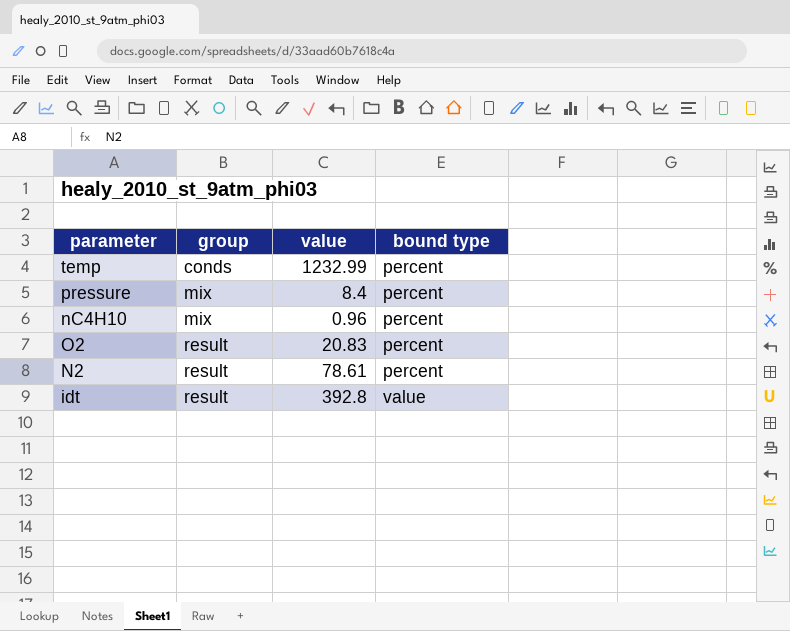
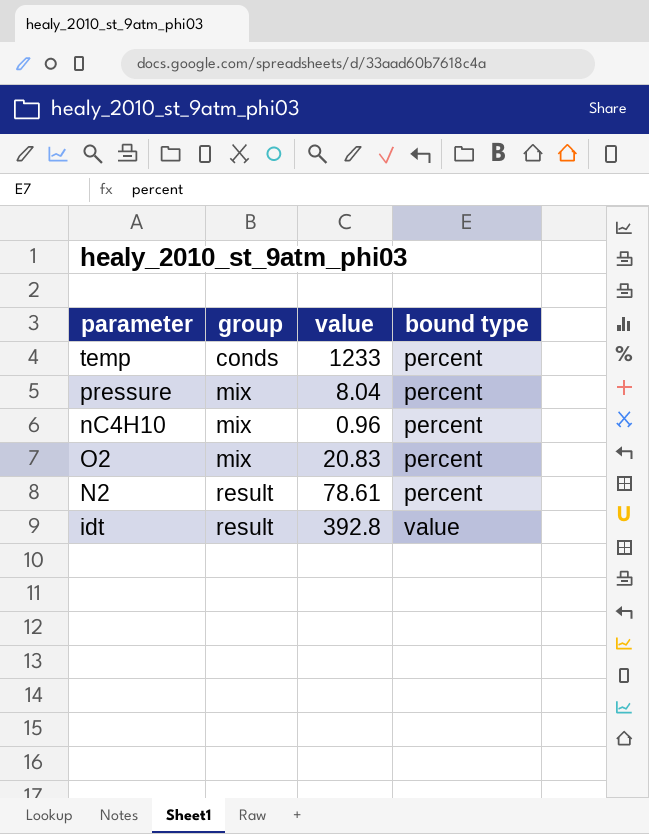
temp | value: 1232.99 -> 1233
pressure | value: 8.4 -> 8.04
O2 | group: result -> mix

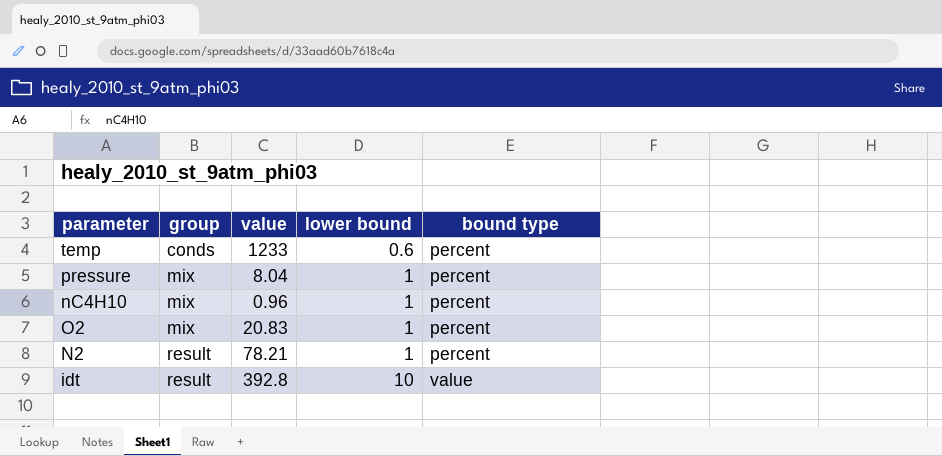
column lower bound | position: none -> 4
N2 | value: 78.61 -> 78.21

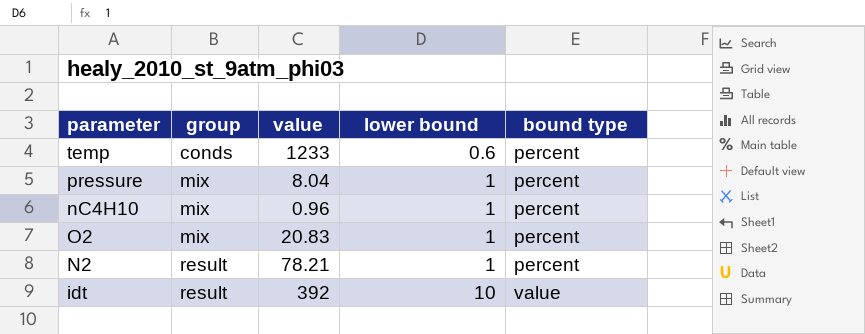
idt | value: 392.8 -> 392

